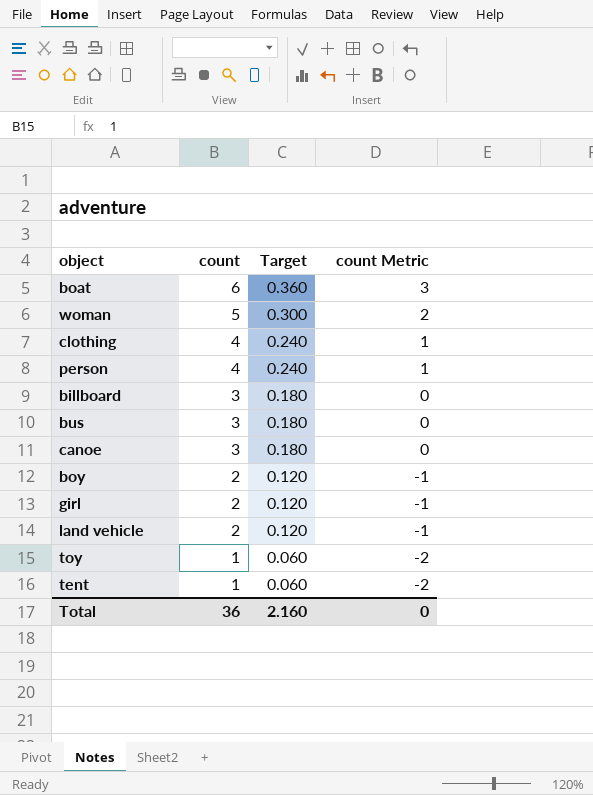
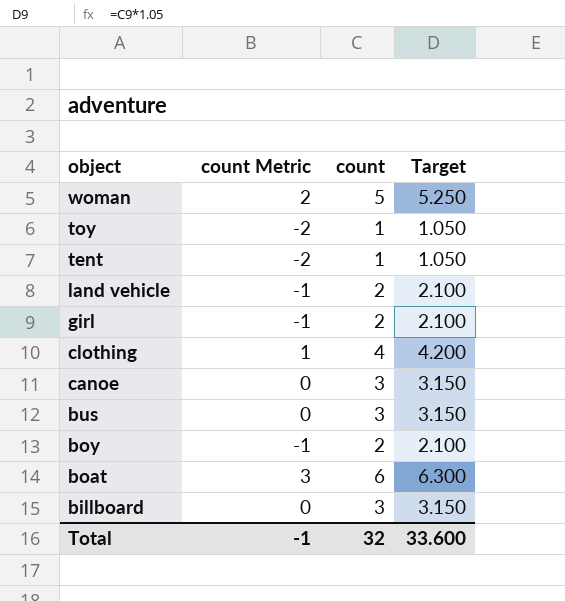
row order: count descending -> object descending
column count Metric | position: 4 -> 2
column Target | formula: [count] * 0.06 -> [count] * 1.05
row person: 4 | 0.240 | 1 -> none
Total | count Metric: 0 -> -1
Total | count: 36 -> 32
Total | Target: 2.160 -> 33.600

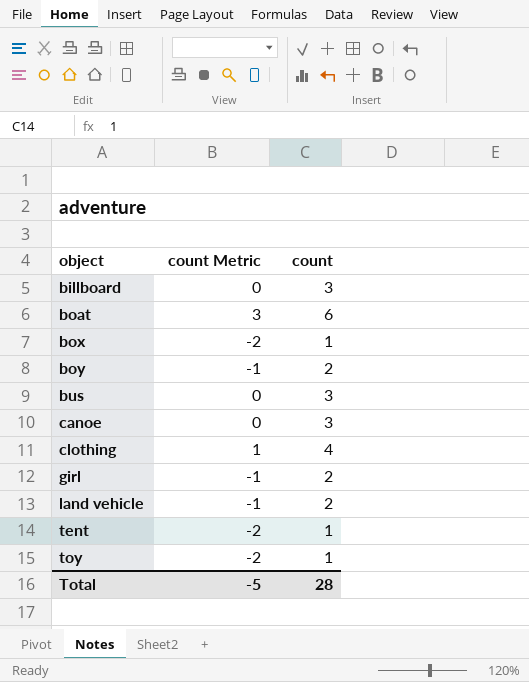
row order: object descending -> object ascending
column Target | formula: [count] * 1.05 -> none
row woman: 2 | 5 | 5.250 -> none
row box: none -> -2 | 1
Total | count Metric: -1 -> -5
Total | count: 32 -> 28

